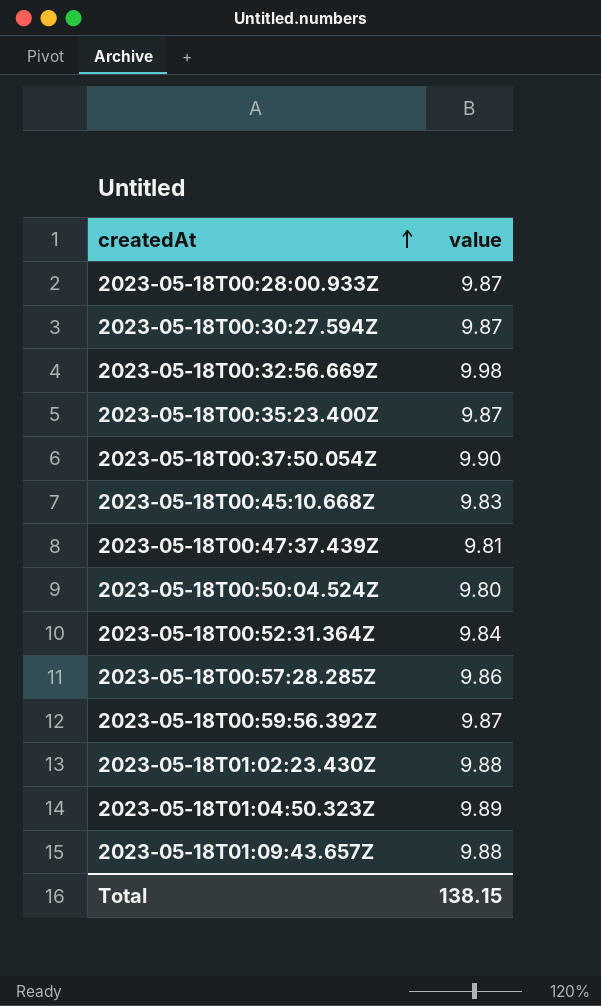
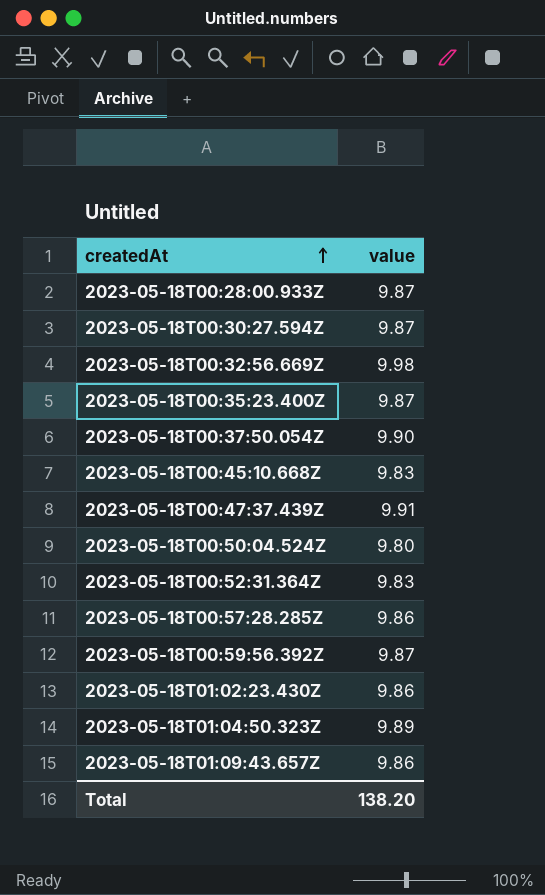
2023-05-18T00:47:37.439Z | value: 9.81 -> 9.91
2023-05-18T00:52:31.364Z | value: 9.84 -> 9.83
2023-05-18T01:02:23.430Z | value: 9.88 -> 9.86
2023-05-18T01:09:43.657Z | value: 9.88 -> 9.86
Total | value: 138.15 -> 138.20

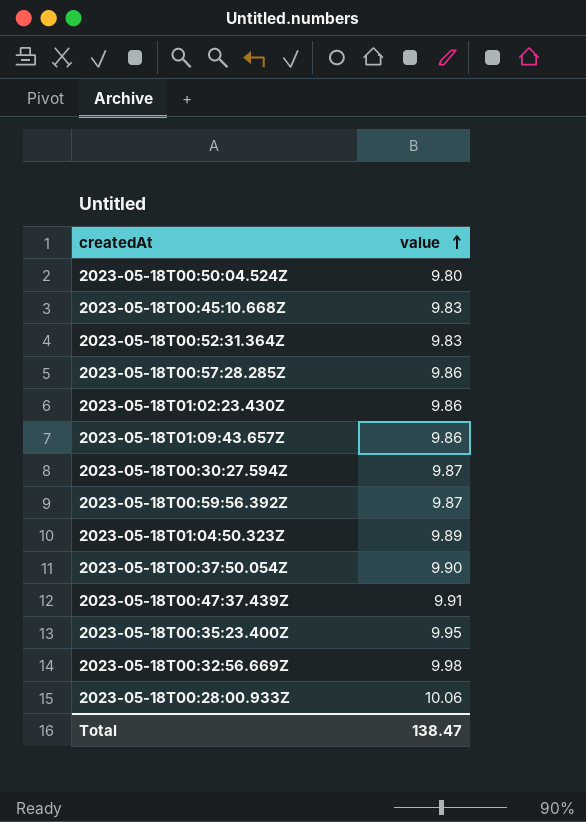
row order: createdAt ascending -> value ascending
2023-05-18T00:35:23.400Z | value: 9.87 -> 9.95
2023-05-18T00:28:00.933Z | value: 9.87 -> 10.06
Total | value: 138.20 -> 138.47

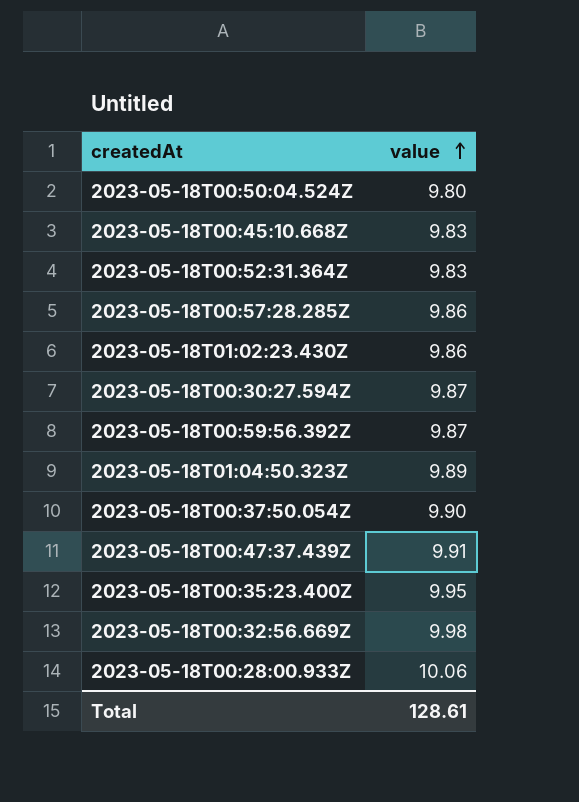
row 2023-05-18T01:09:43.657Z: 9.86 -> none
Total | value: 138.47 -> 128.61

